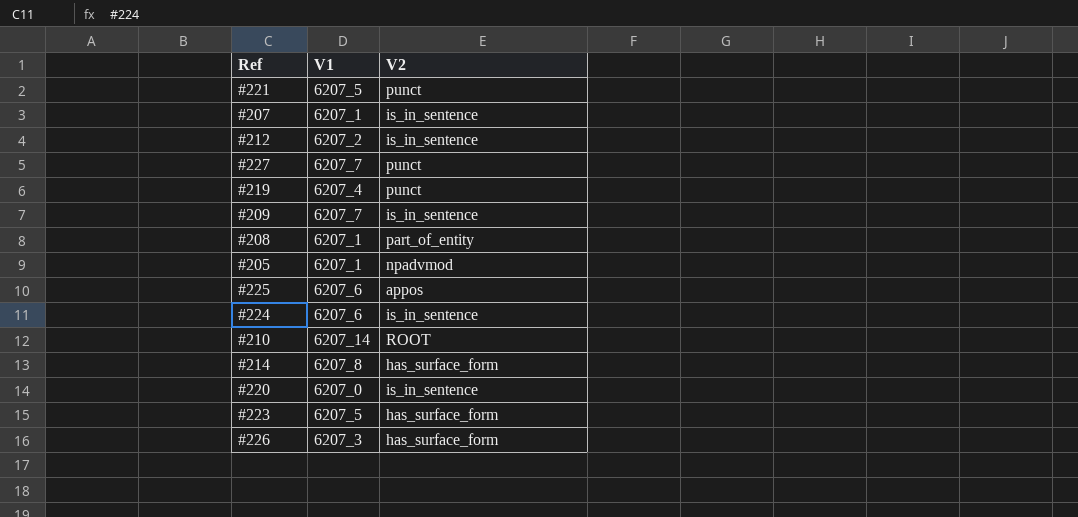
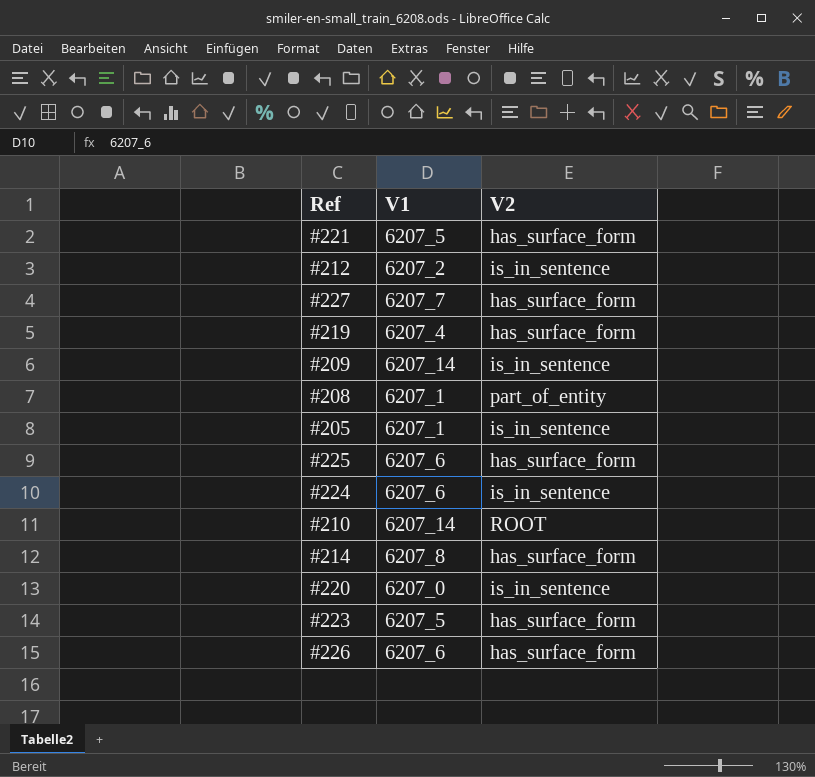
row #207: 6207_1 | is_in_sentence -> none
#221 | V2: punct -> has_surface_form
#227 | V2: punct -> has_surface_form
#219 | V2: punct -> has_surface_form
#209 | V1: 6207_7 -> 6207_14
#205 | V2: npadvmod -> is_in_sentence
#225 | V2: appos -> has_surface_form
#226 | V1: 6207_3 -> 6207_6

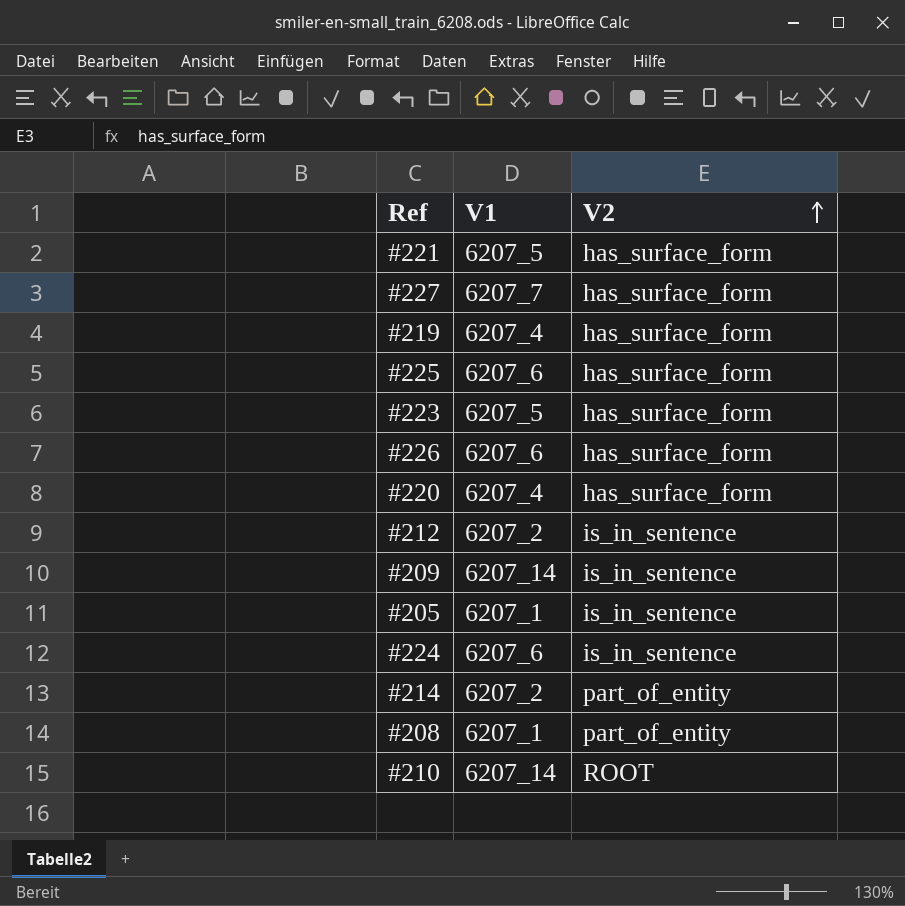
row order: none -> V2 ascending
#220 | V1: 6207_0 -> 6207_4
#220 | V2: is_in_sentence -> has_surface_form
#214 | V1: 6207_8 -> 6207_2
#214 | V2: has_surface_form -> part_of_entity

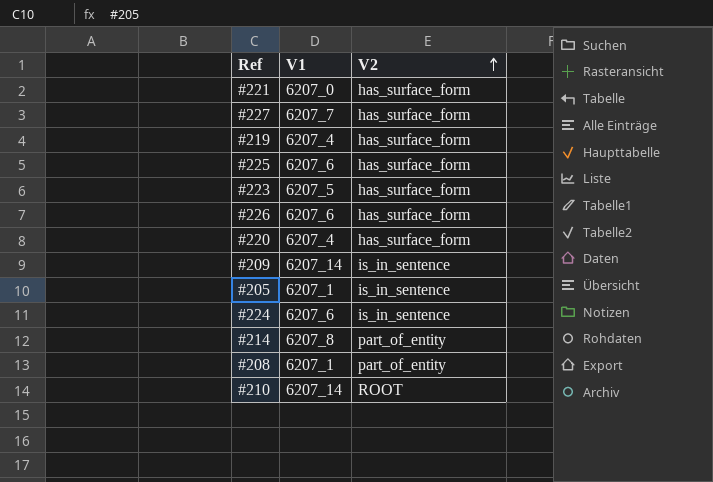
row #212: 6207_2 | is_in_sentence -> none
#221 | V1: 6207_5 -> 6207_0
#214 | V1: 6207_2 -> 6207_8

